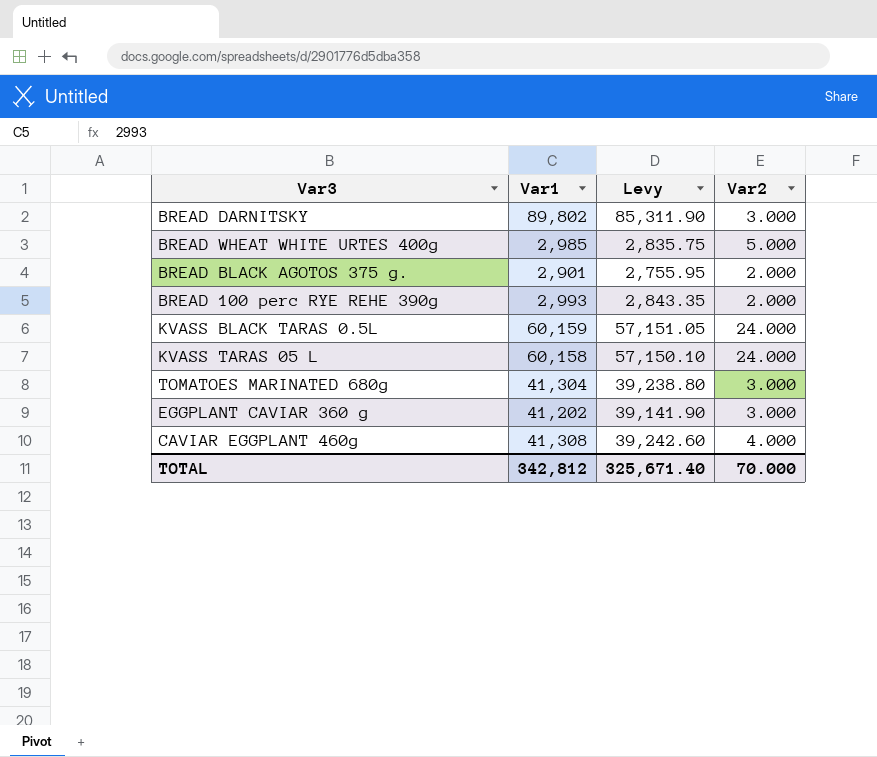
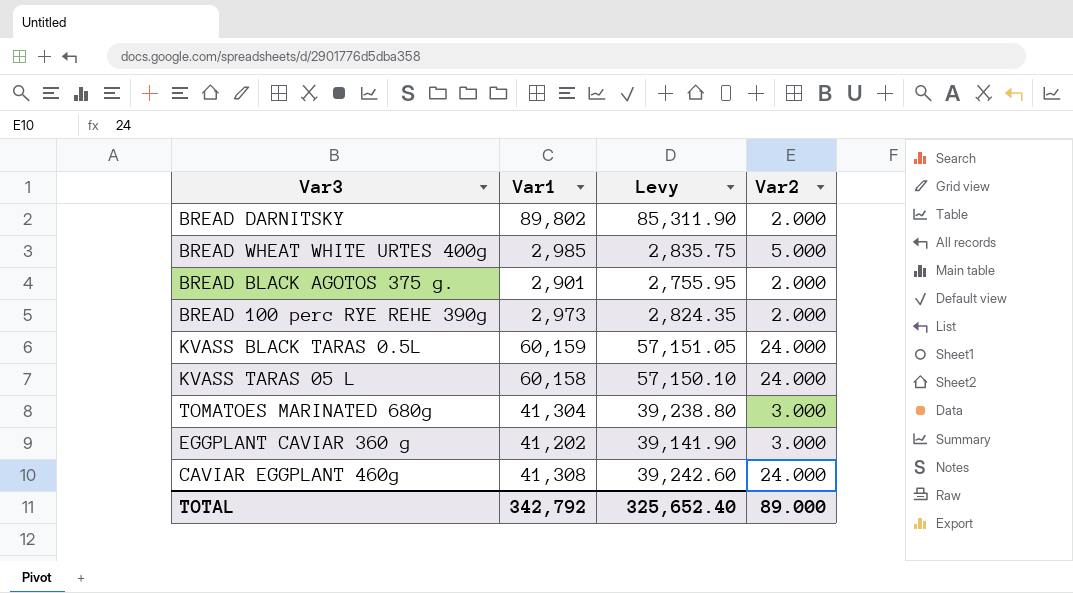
BREAD DARNITSKY | Var2: 3.000 -> 2.000
BREAD 100 perc RYE RЕHE 390g | Var1: 2,993 -> 2,973
BREAD 100 perc RYE RЕHE 390g | Levy: 2,843.35 -> 2,824.35
CAVIAR EGGPLANT 460g | Var2: 4.000 -> 24.000
TOTAL | Var1: 342,812 -> 342,792
TOTAL | Levy: 325,671.40 -> 325,652.40
TOTAL | Var2: 70.000 -> 89.000

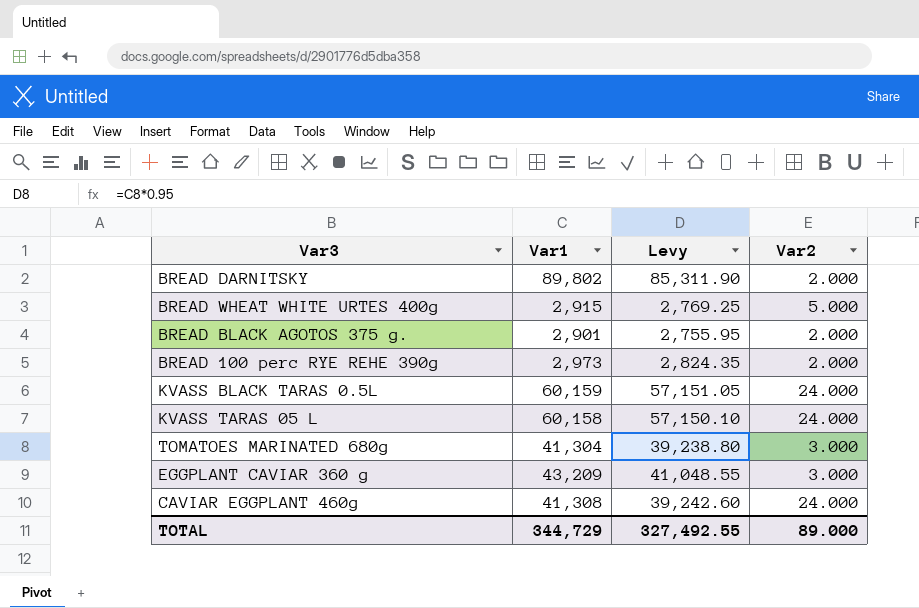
BREAD WHEAT WHITE URTES 400g | Var1: 2,985 -> 2,915
BREAD WHEAT WHITE URTES 400g | Levy: 2,835.75 -> 2,769.25
EGGPLANT CAVIAR 360 g | Var1: 41,202 -> 43,209
EGGPLANT CAVIAR 360 g | Levy: 39,141.90 -> 41,048.55
TOTAL | Var1: 342,792 -> 344,729
TOTAL | Levy: 325,652.40 -> 327,492.55

